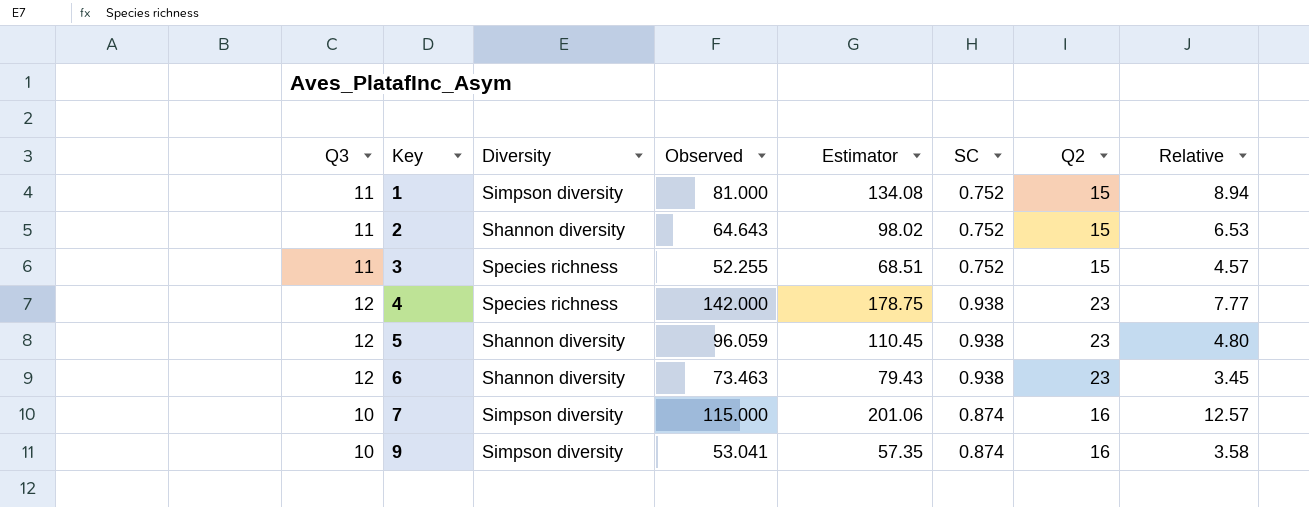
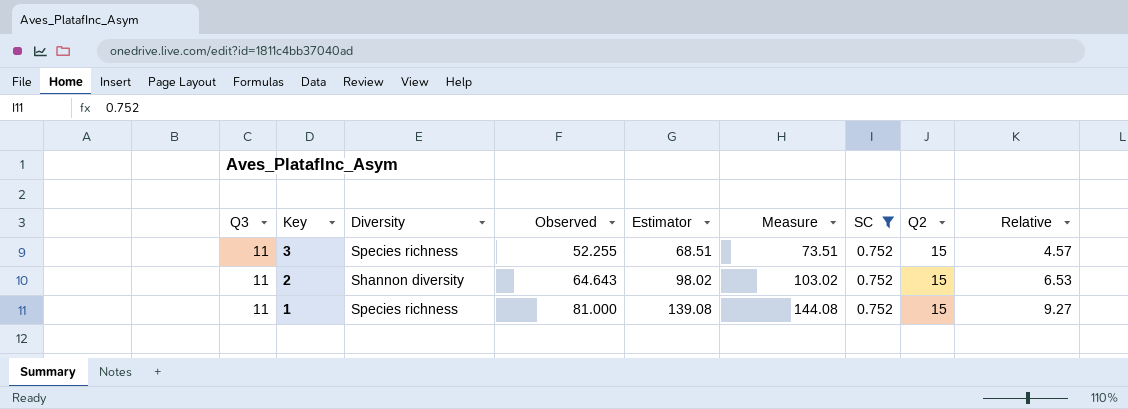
filter: none -> SC = 0.752
row order: Key ascending -> Key descending
column Measure | formula: none -> [Estimator] + 5
1 | Diversity: Simpson diversity -> Species richness
1 | Estimator: 134.08 -> 139.08
1 | Relative: 8.94 -> 9.27

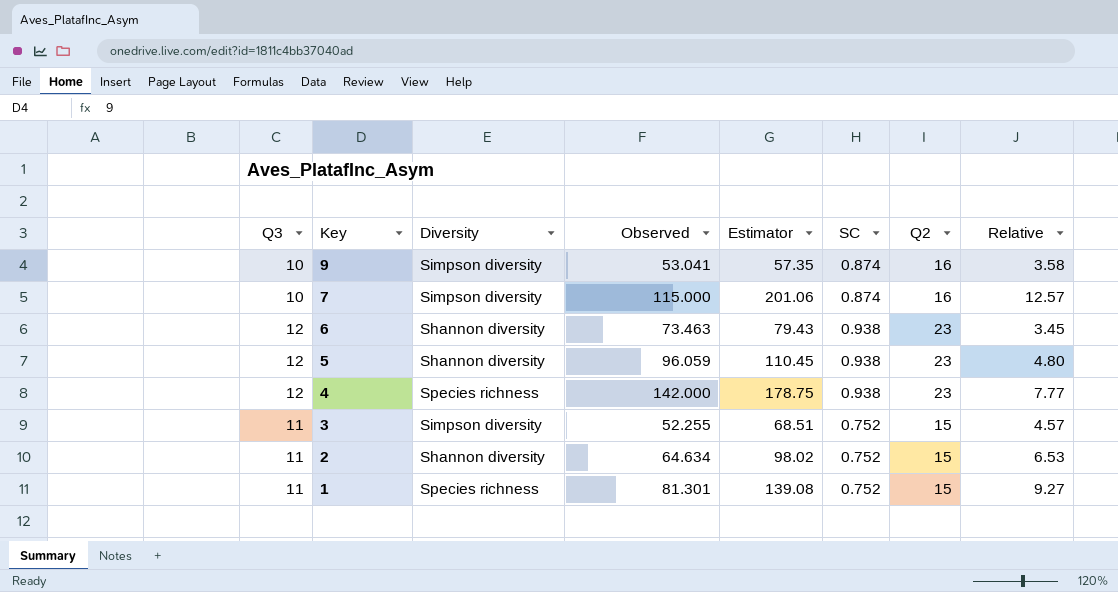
filter: SC = 0.752 -> none
column Measure | formula: [Estimator] + 5 -> none
3 | Diversity: Species richness -> Simpson diversity
2 | Observed: 64.643 -> 64.634
1 | Observed: 81.000 -> 81.301

